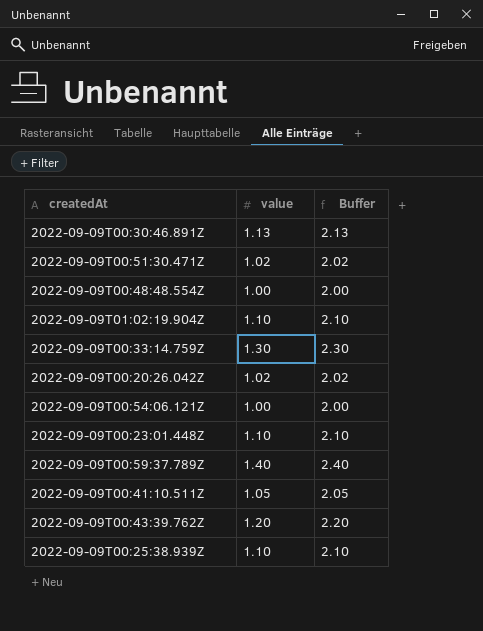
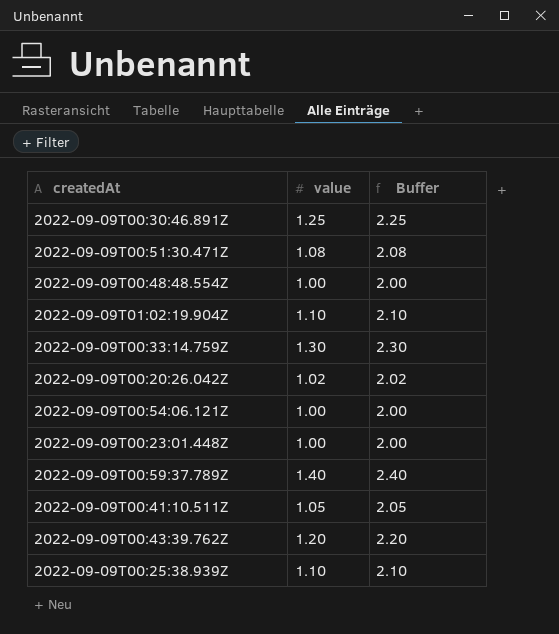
2022-09-09T00:30:46.891Z | value: 1.13 -> 1.25
2022-09-09T00:30:46.891Z | Buffer: 2.13 -> 2.25
2022-09-09T00:51:30.471Z | value: 1.02 -> 1.08
2022-09-09T00:51:30.471Z | Buffer: 2.02 -> 2.08
2022-09-09T00:23:01.448Z | value: 1.10 -> 1.00
2022-09-09T00:23:01.448Z | Buffer: 2.10 -> 2.00

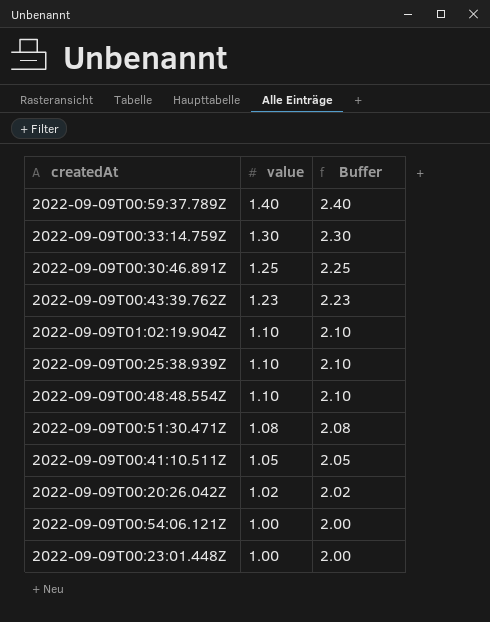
row order: none -> value descending
2022-09-09T00:43:39.762Z | value: 1.20 -> 1.23
2022-09-09T00:43:39.762Z | Buffer: 2.20 -> 2.23
2022-09-09T00:48:48.554Z | value: 1.00 -> 1.10
2022-09-09T00:48:48.554Z | Buffer: 2.00 -> 2.10

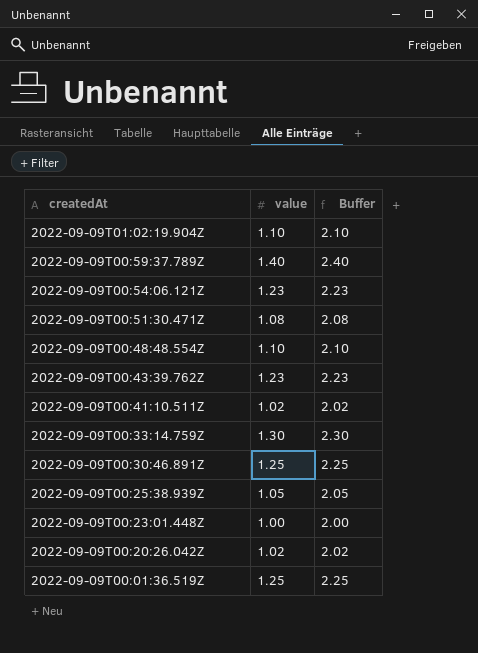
row order: value descending -> createdAt descending
2022-09-09T00:54:06.121Z | value: 1.00 -> 1.23
2022-09-09T00:54:06.121Z | Buffer: 2.00 -> 2.23
2022-09-09T00:41:10.511Z | value: 1.05 -> 1.02
2022-09-09T00:41:10.511Z | Buffer: 2.05 -> 2.02
2022-09-09T00:25:38.939Z | value: 1.10 -> 1.05
2022-09-09T00:25:38.939Z | Buffer: 2.10 -> 2.05
row 2022-09-09T00:01:36.519Z: none -> 1.25 | 2.25

